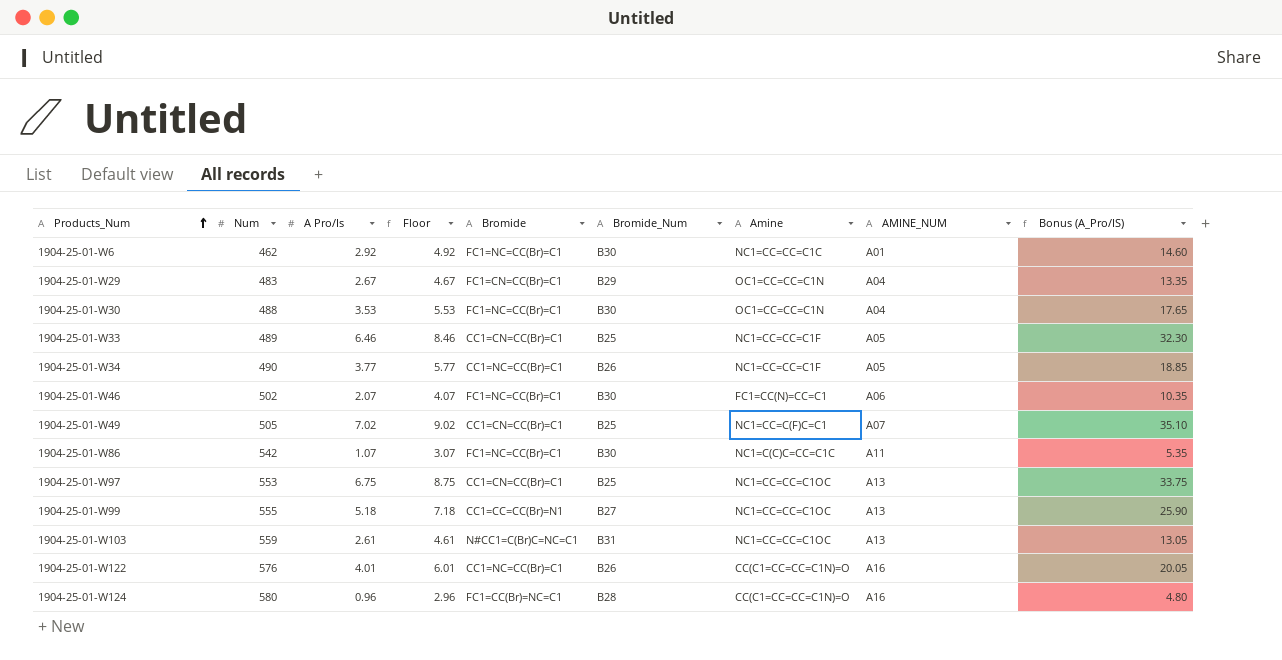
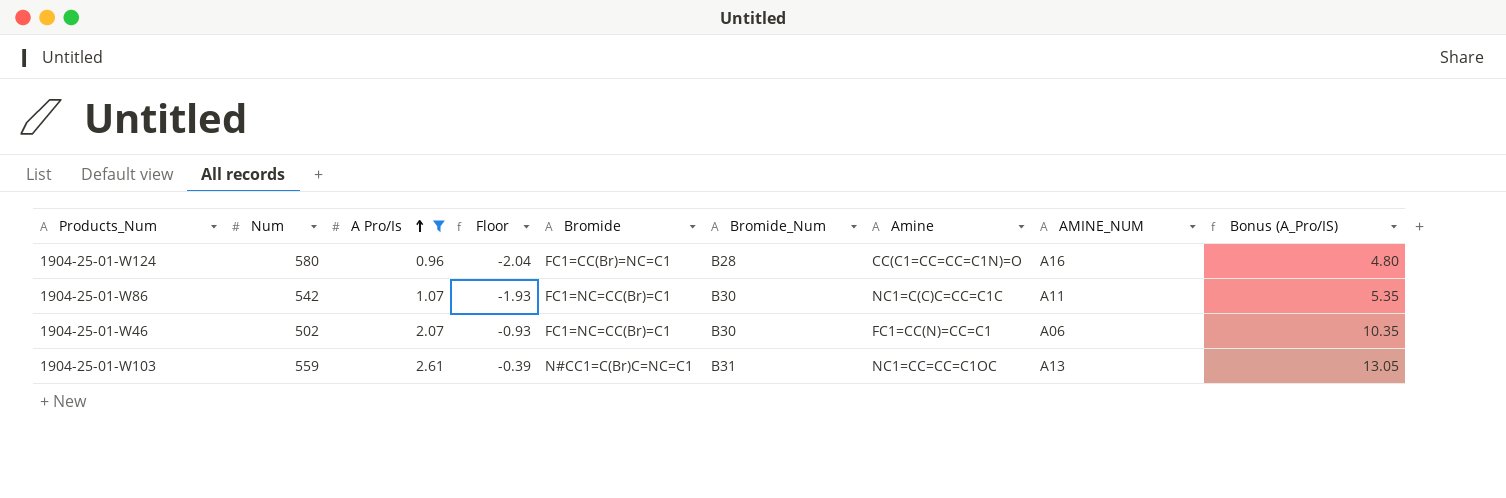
filter: none -> A Pro/Is <= 2.61
row order: Products_Num ascending -> A Pro/Is ascending
column Floor | formula: [A Pro/Is] + 2 -> [A Pro/Is] - 3

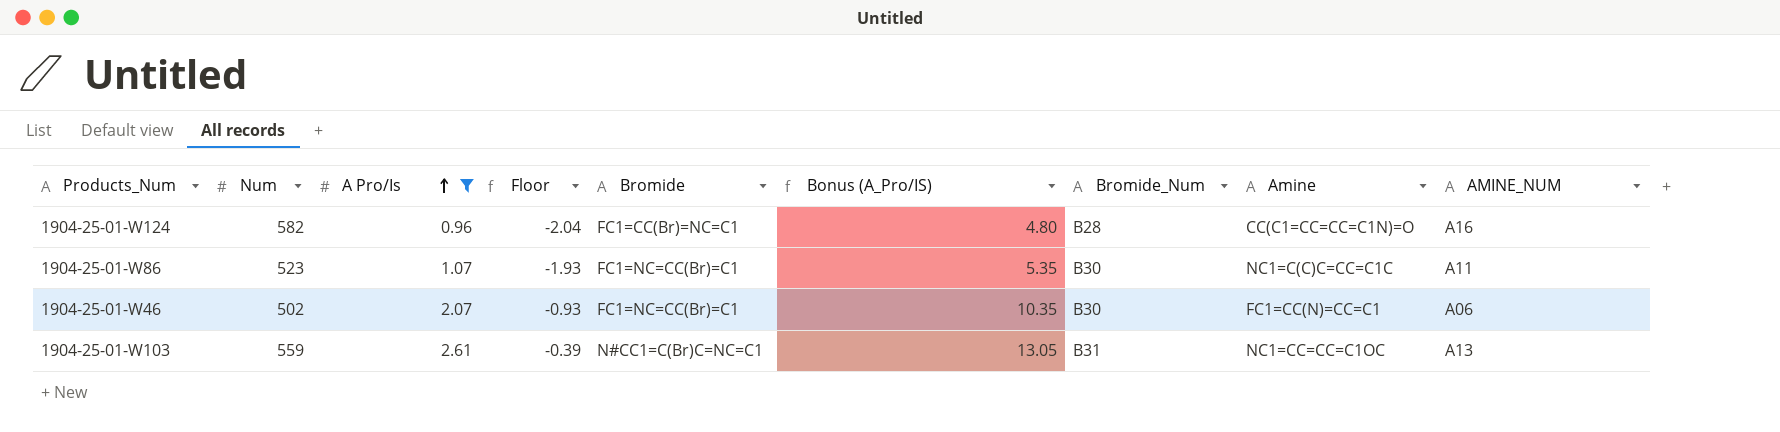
column Bonus (A_Pro/IS) | position: 9 -> 6
1904-25-01-W124 | Num: 580 -> 582
1904-25-01-W86 | Num: 542 -> 523

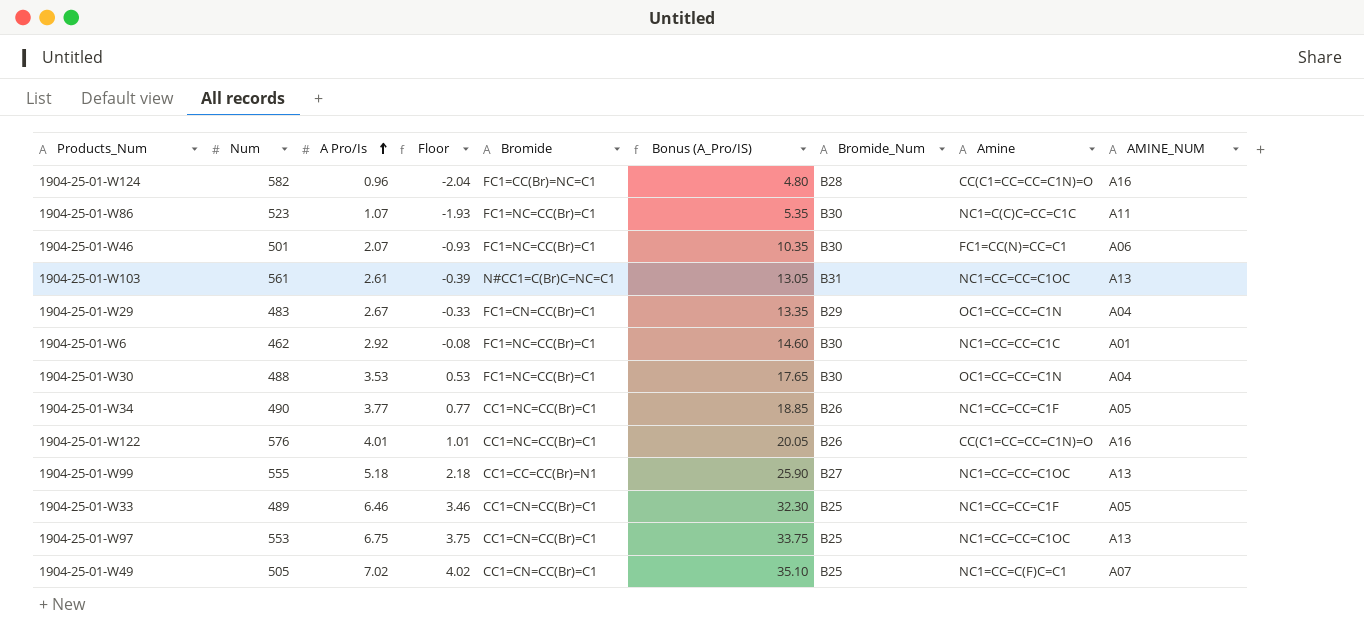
filter: A Pro/Is <= 2.61 -> none
1904-25-01-W46 | Num: 502 -> 501
1904-25-01-W103 | Num: 559 -> 561

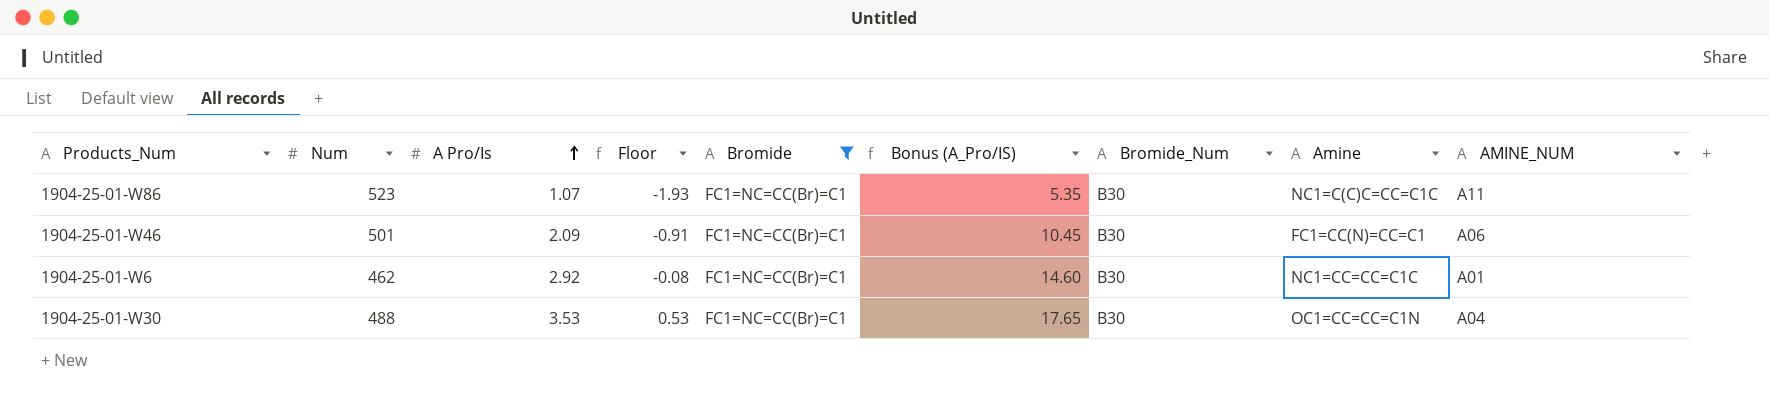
filter: none -> Bromide = FC1=NC=CC(Br)=C1
1904-25-01-W46 | A Pro/Is: 2.07 -> 2.09
1904-25-01-W46 | Floor: -0.93 -> -0.91
1904-25-01-W46 | Bonus (A_Pro/IS): 10.35 -> 10.45

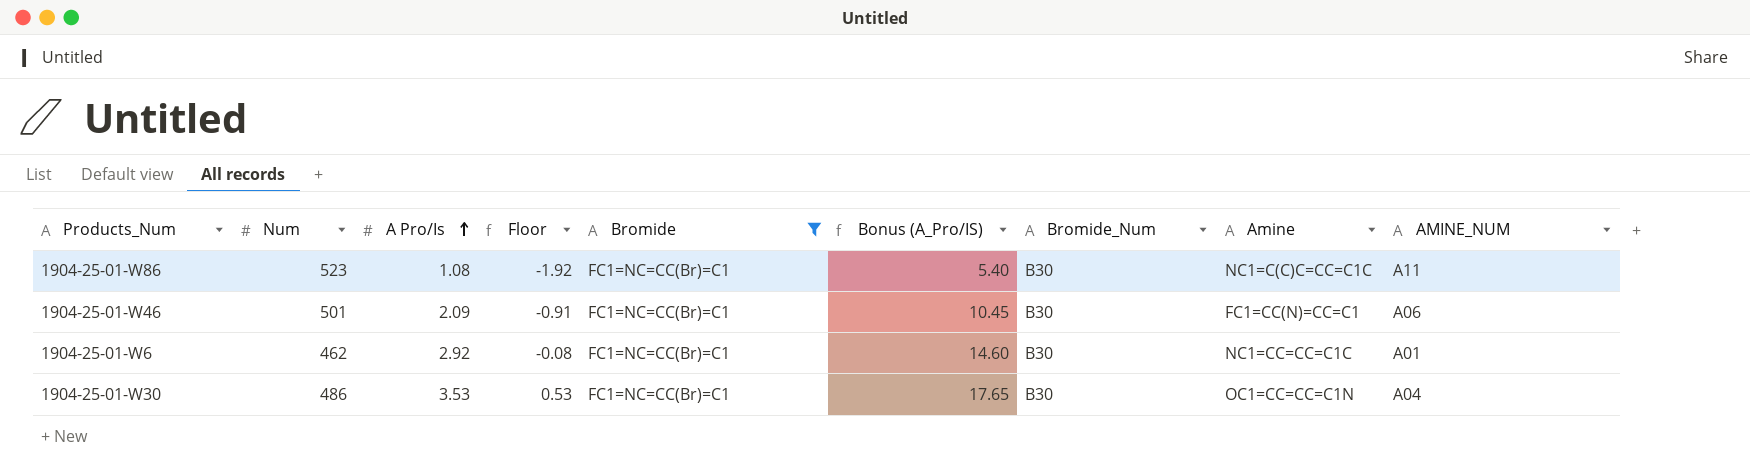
1904-25-01-W86 | A Pro/Is: 1.07 -> 1.08
1904-25-01-W86 | Floor: -1.93 -> -1.92
1904-25-01-W86 | Bonus (A_Pro/IS): 5.35 -> 5.40
1904-25-01-W30 | Num: 488 -> 486

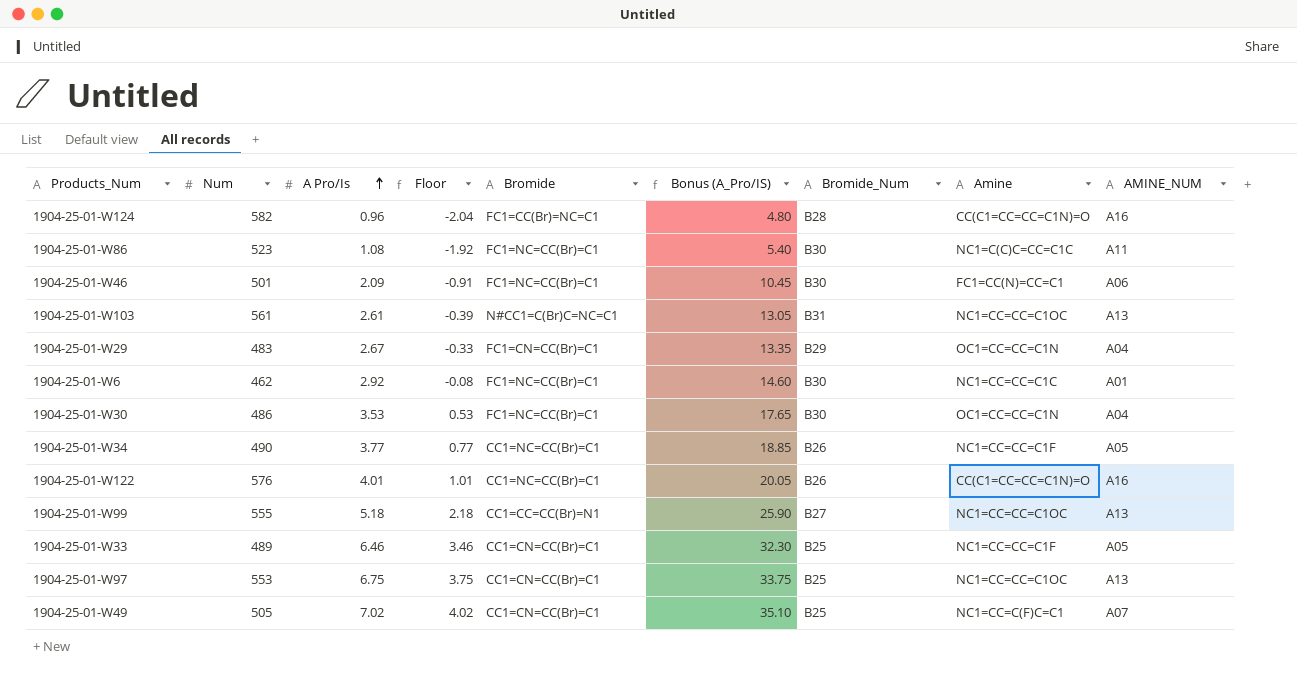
filter: Bromide = FC1=NC=CC(Br)=C1 -> none

